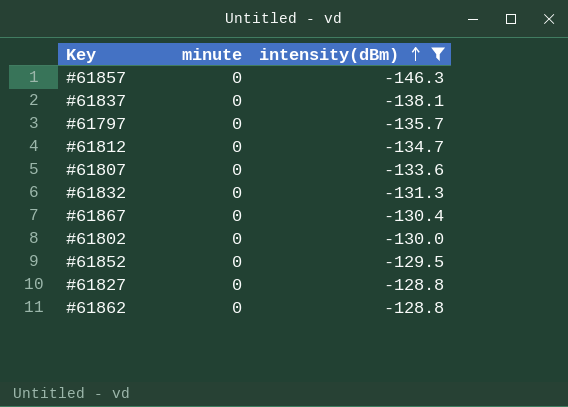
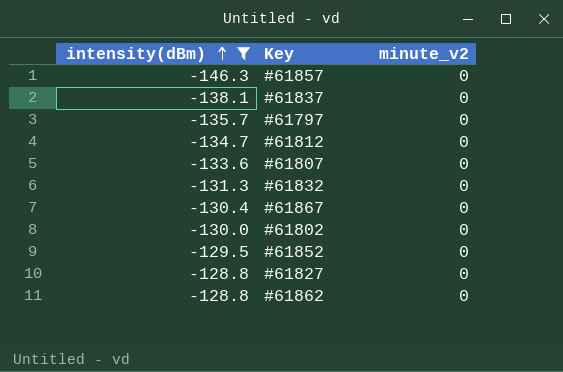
column intensity(dBm) | position: 3 -> 1
column name: minute -> minute_v2

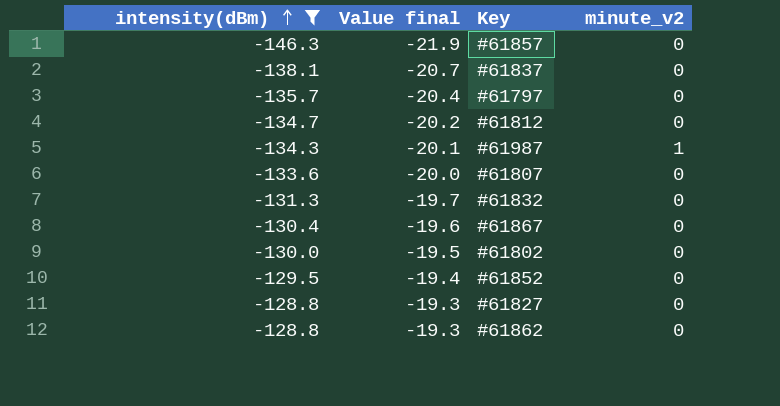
column Value final | formula: none -> [intensity(dBm)] * 0.15
row #61987: none -> -134.3 | -20.1 | 1

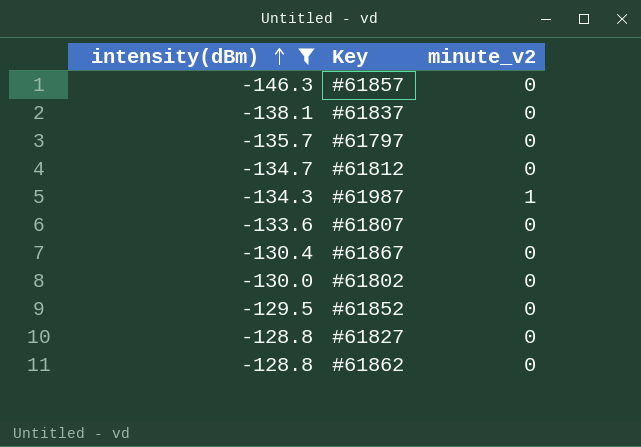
column Value final | formula: [intensity(dBm)] * 0.15 -> none
row #61832: -131.3 | -19.7 | 0 -> none

